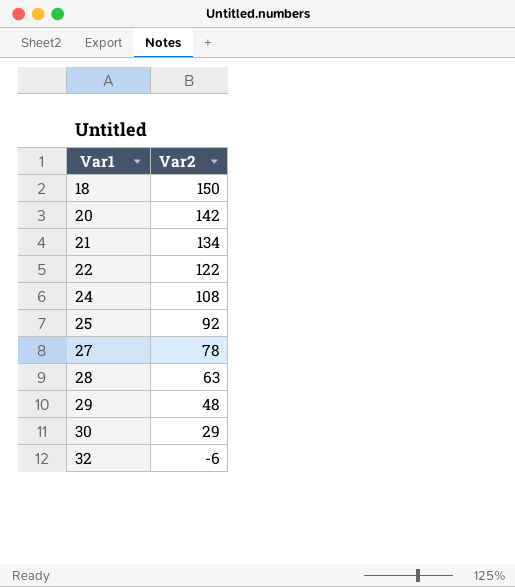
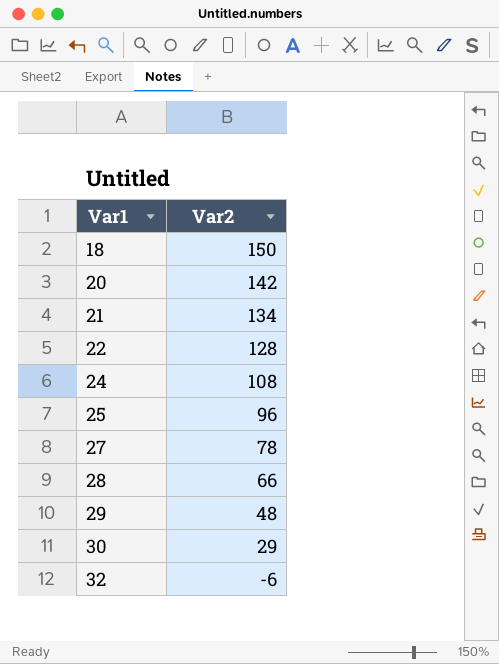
22 | Var2: 122 -> 128
25 | Var2: 92 -> 96
28 | Var2: 63 -> 66

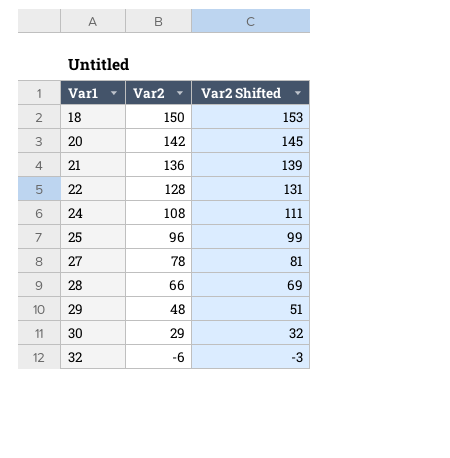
column Var2 Shifted | formula: none -> [Var2] + 3
21 | Var2: 134 -> 136

